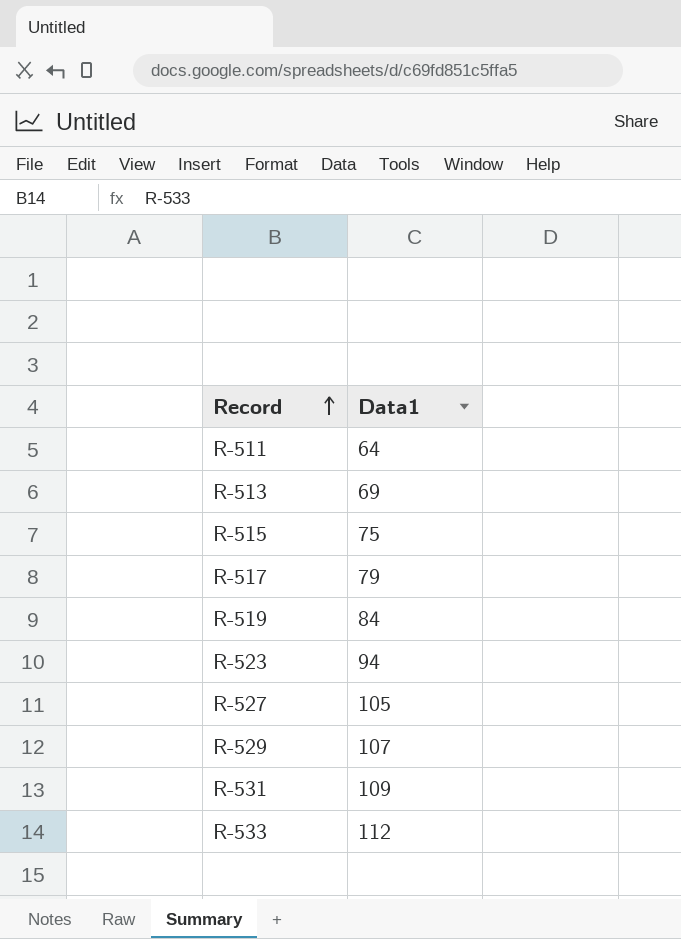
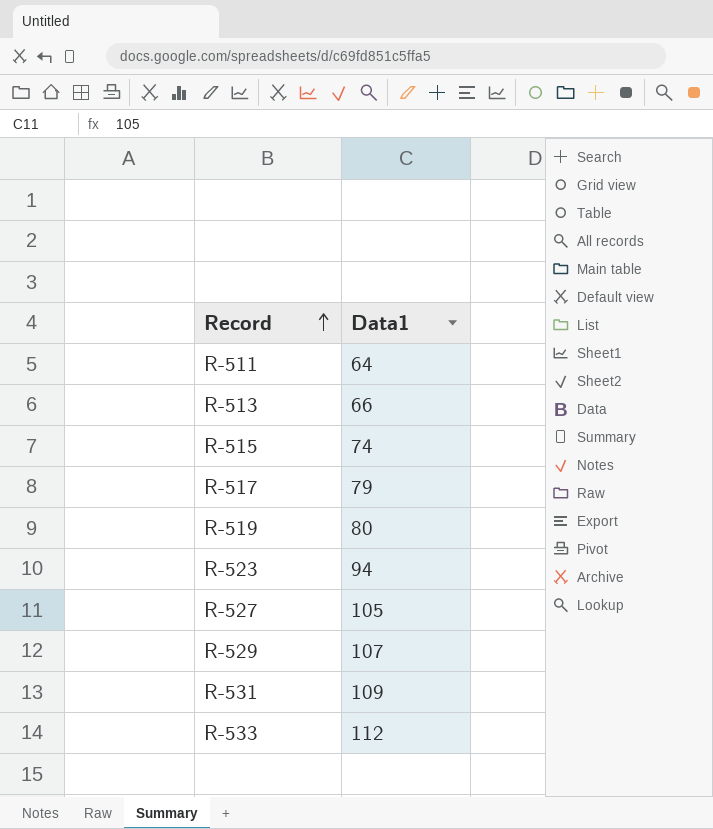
R-513 | Data1: 69 -> 66
R-515 | Data1: 75 -> 74
R-519 | Data1: 84 -> 80

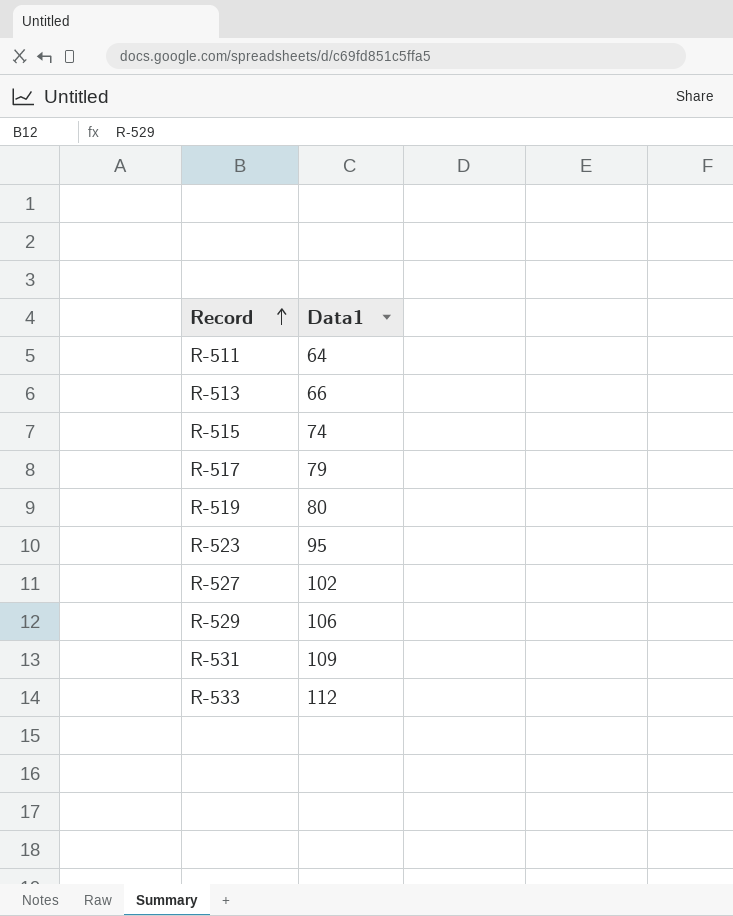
R-523 | Data1: 94 -> 95
R-527 | Data1: 105 -> 102
R-529 | Data1: 107 -> 106

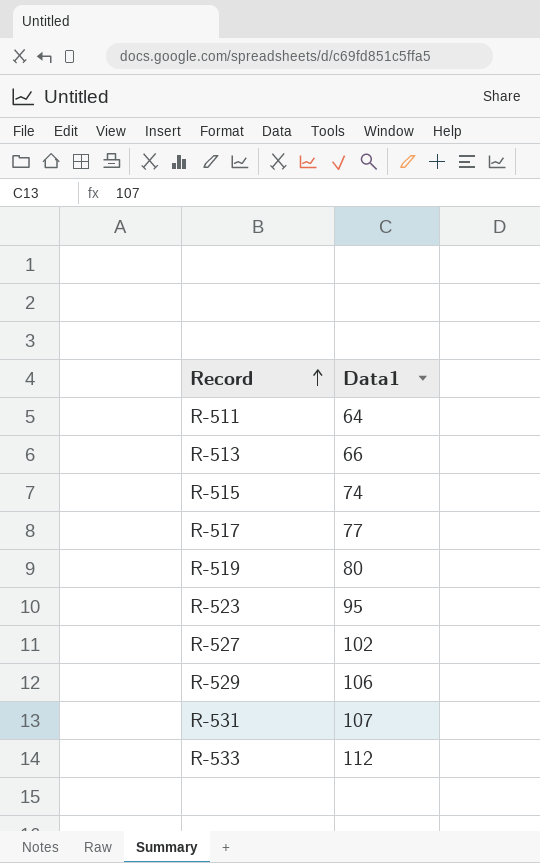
R-517 | Data1: 79 -> 77
R-531 | Data1: 109 -> 107

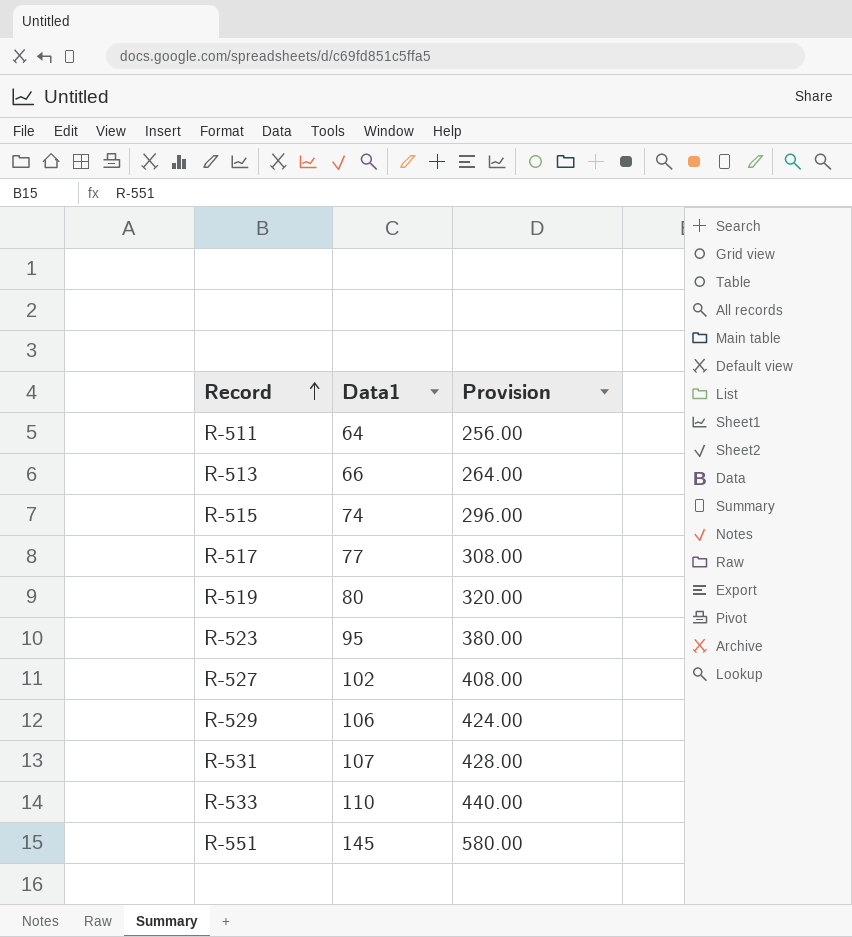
column Provision | formula: none -> [Data1] * 4
R-533 | Data1: 112 -> 110
row R-551: none -> 145 | 580.00

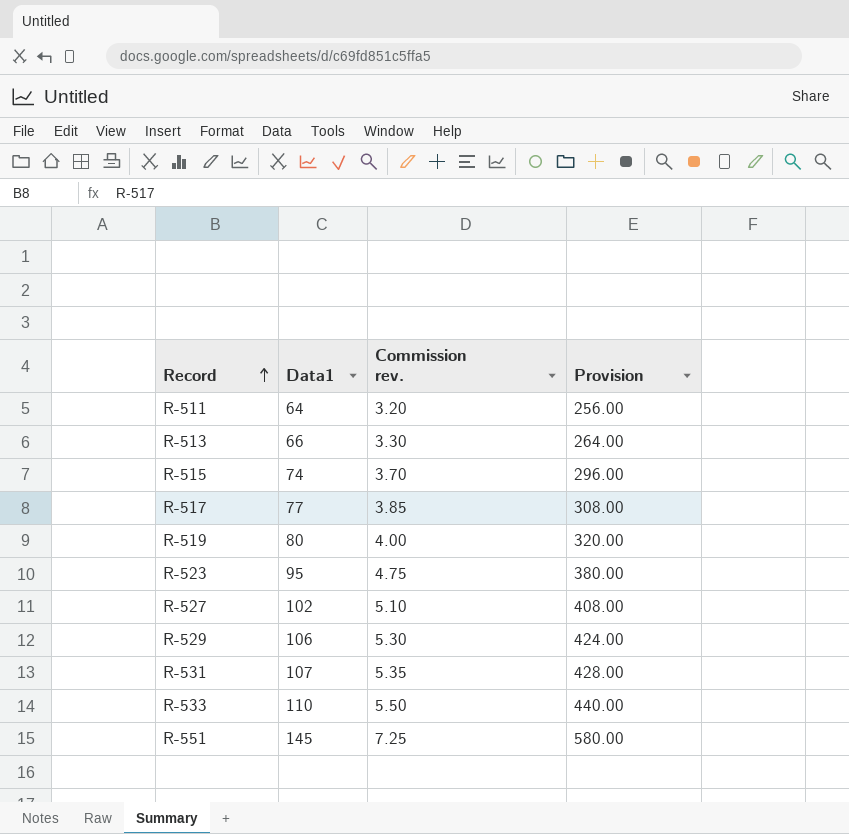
column Commission rev. | formula: none -> [Data1] * 0.05

